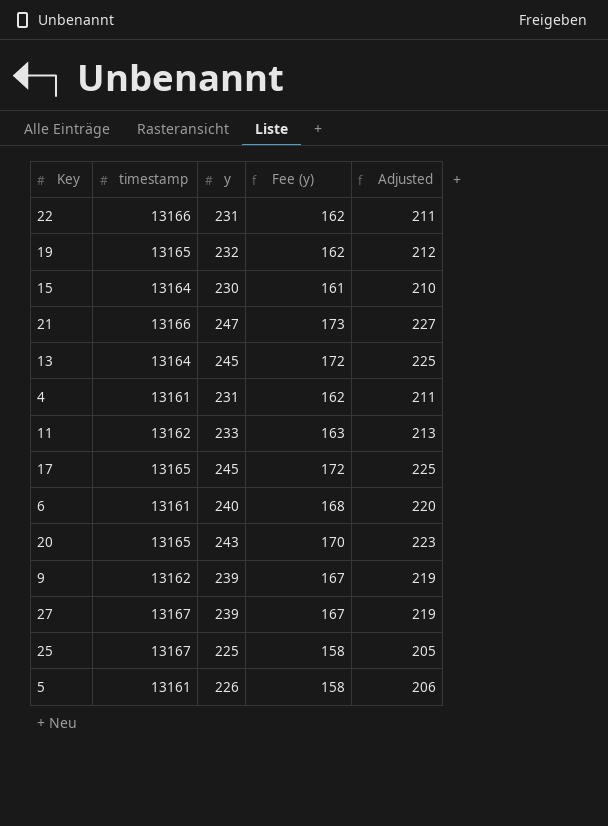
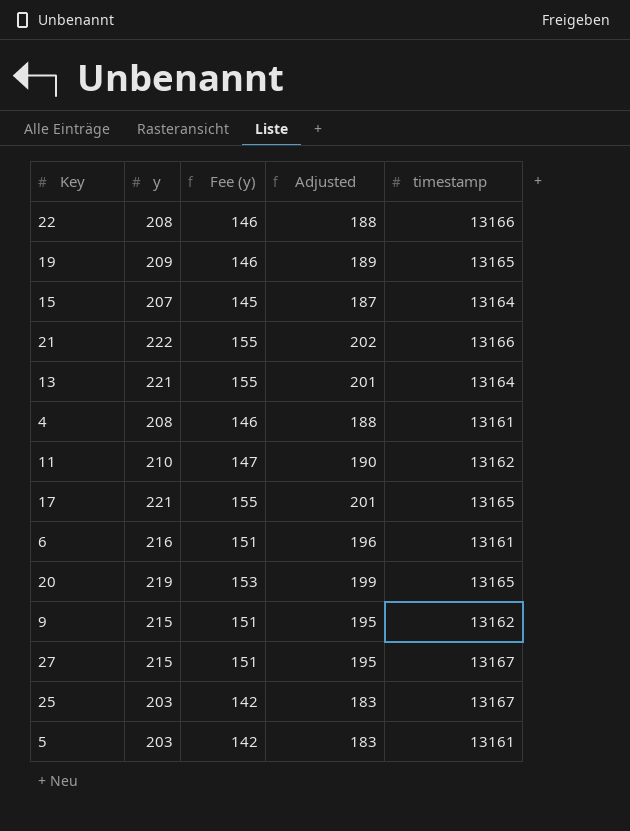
column timestamp | position: 2 -> 5
22 | y: 231 -> 208
22 | Fee (y): 162 -> 146
22 | Adjusted: 211 -> 188
19 | y: 232 -> 209
19 | Fee (y): 162 -> 146
19 | Adjusted: 212 -> 189
15 | y: 230 -> 207
15 | Fee (y): 161 -> 145
15 | Adjusted: 210 -> 187
21 | y: 247 -> 222
21 | Fee (y): 173 -> 155
21 | Adjusted: 227 -> 202
13 | y: 245 -> 221
13 | Fee (y): 172 -> 155
13 | Adjusted: 225 -> 201
4 | y: 231 -> 208
4 | Fee (y): 162 -> 146
4 | Adjusted: 211 -> 188
11 | y: 233 -> 210
11 | Fee (y): 163 -> 147
11 | Adjusted: 213 -> 190
17 | y: 245 -> 221
17 | Fee (y): 172 -> 155
17 | Adjusted: 225 -> 201
6 | y: 240 -> 216
6 | Fee (y): 168 -> 151
6 | Adjusted: 220 -> 196
20 | y: 243 -> 219
20 | Fee (y): 170 -> 153
20 | Adjusted: 223 -> 199
9 | y: 239 -> 215
9 | Fee (y): 167 -> 151
9 | Adjusted: 219 -> 195
27 | y: 239 -> 215
27 | Fee (y): 167 -> 151
27 | Adjusted: 219 -> 195
25 | y: 225 -> 203
25 | Fee (y): 158 -> 142
25 | Adjusted: 205 -> 183
5 | y: 226 -> 203
5 | Fee (y): 158 -> 142
5 | Adjusted: 206 -> 183

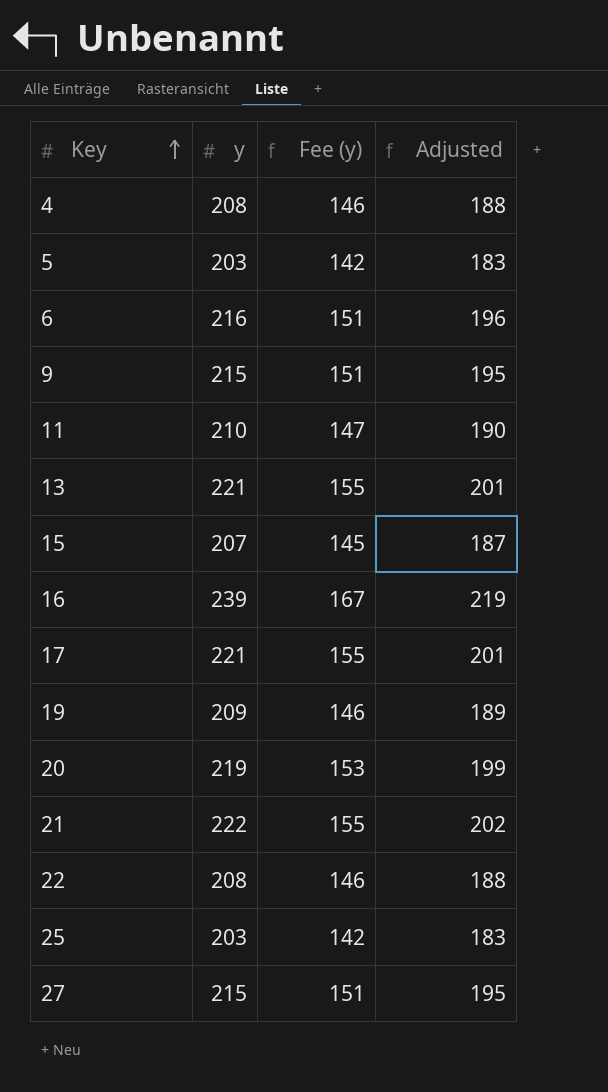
row order: none -> Key ascending
column timestamp | position: 5 -> none
row 16: none -> 239 | 167 | 219

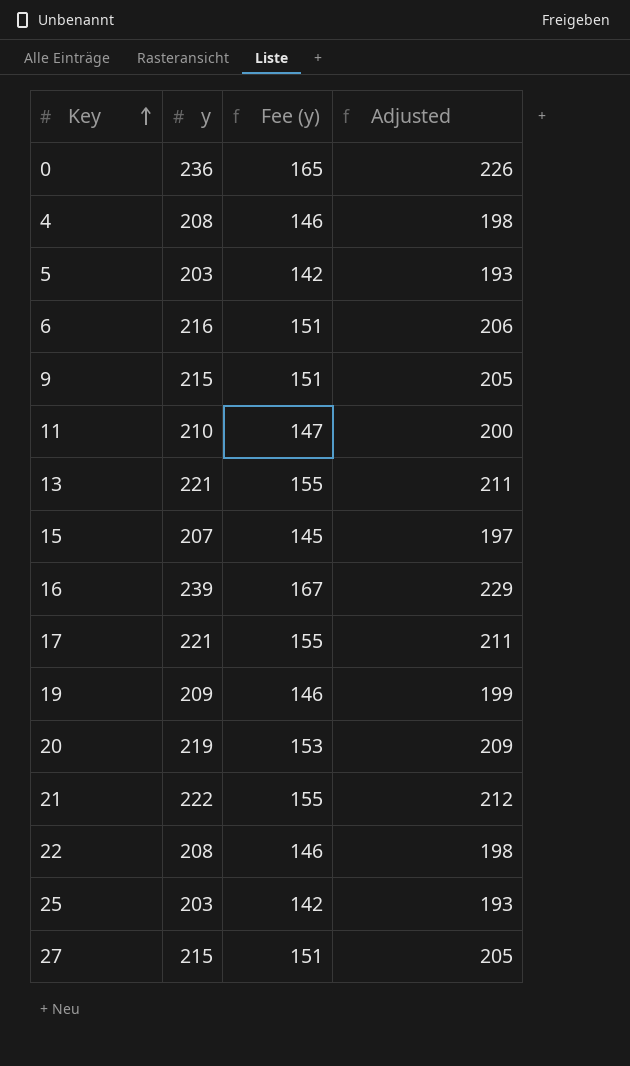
column Adjusted | formula: [y] - 20 -> [y] - 10
row 0: none -> 236 | 165 | 226

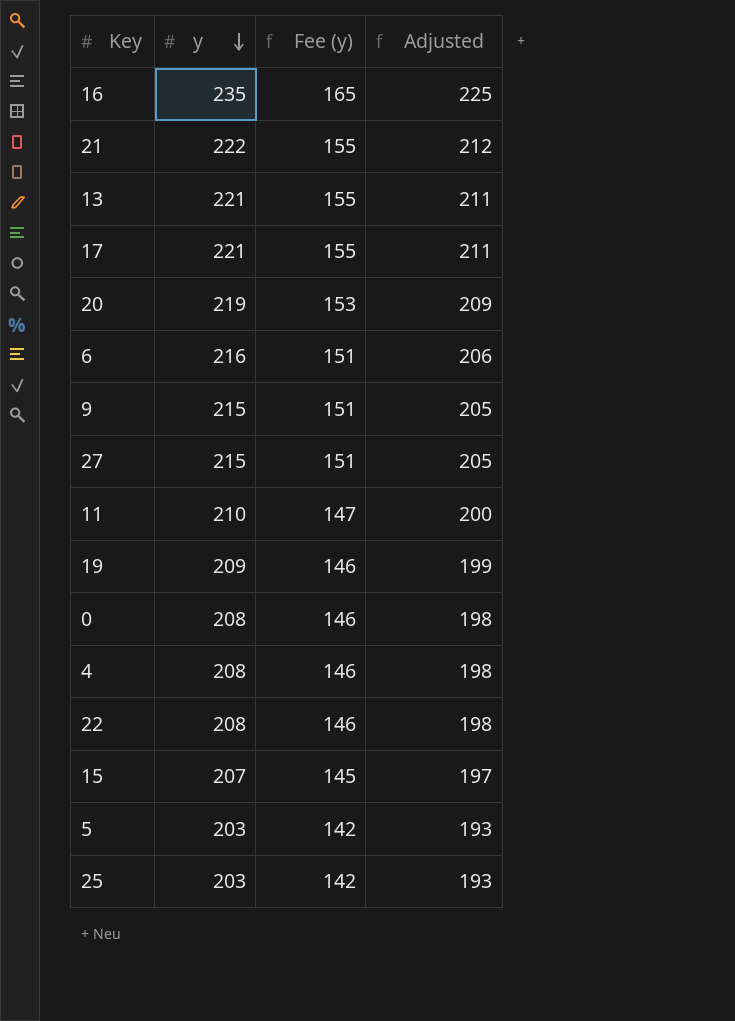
row order: Key ascending -> y descending
16 | y: 239 -> 235
16 | Fee (y): 167 -> 165
16 | Adjusted: 229 -> 225
0 | y: 236 -> 208
0 | Fee (y): 165 -> 146
0 | Adjusted: 226 -> 198

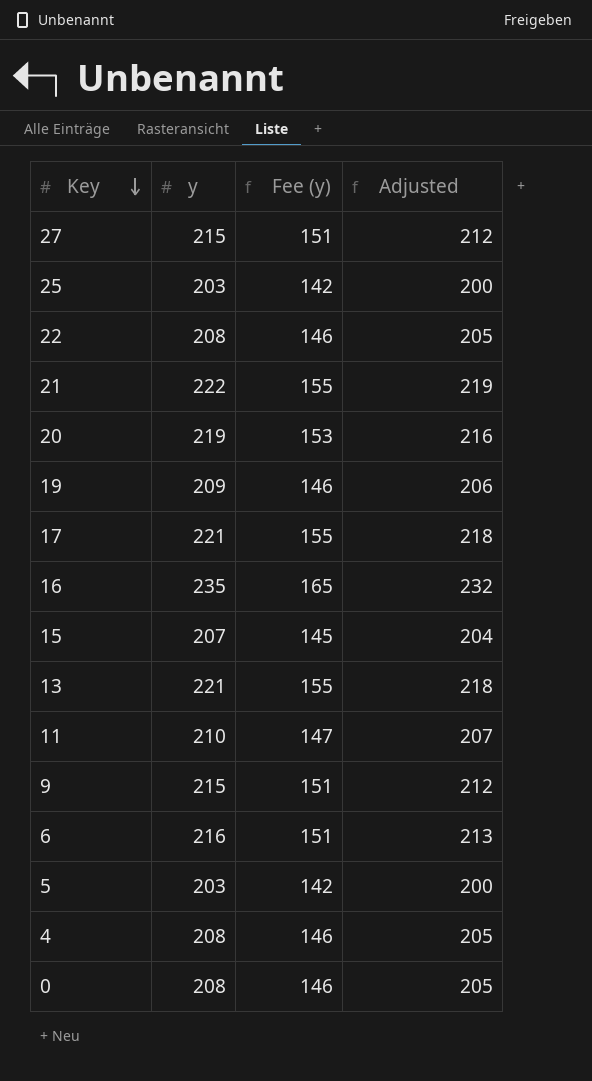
row order: y descending -> Key descending
column Adjusted | formula: [y] - 10 -> [y] - 3

